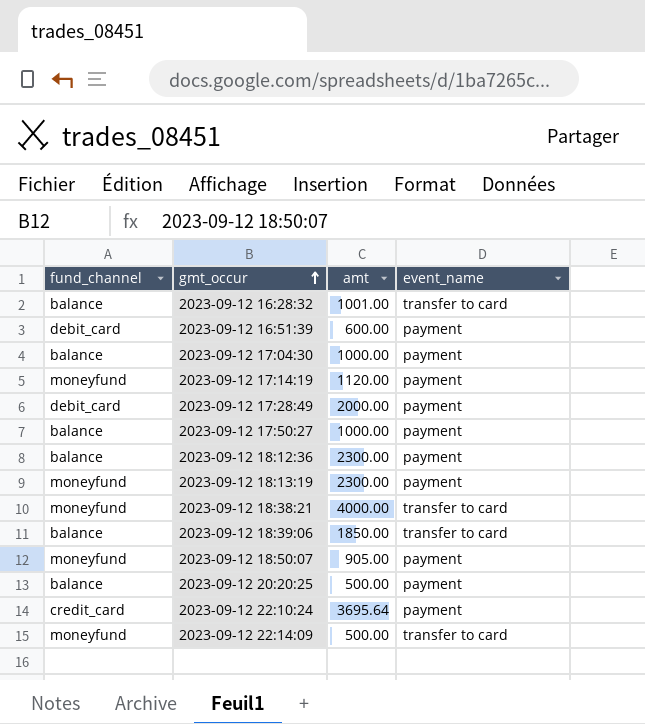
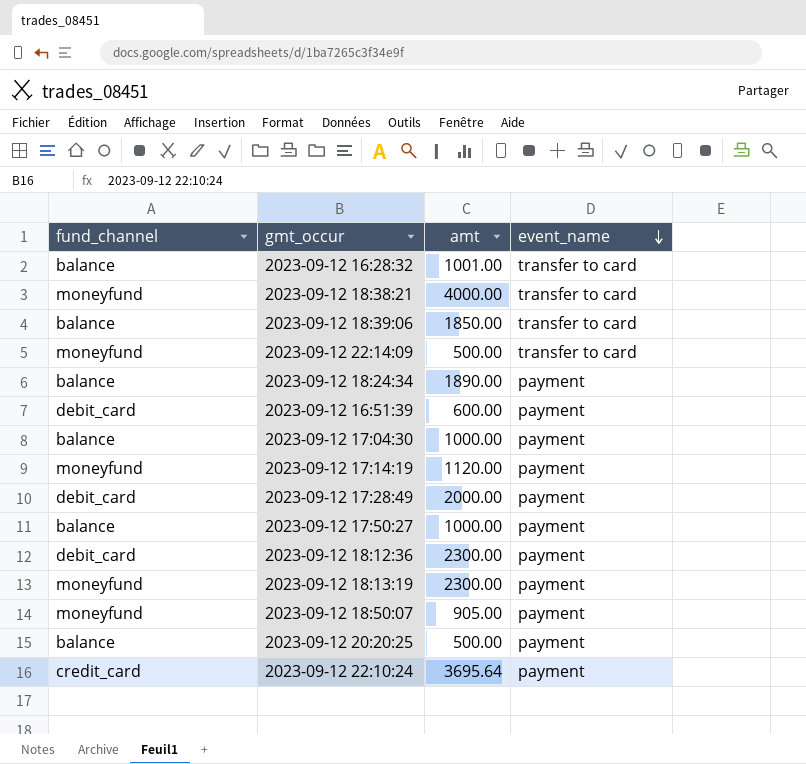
row order: gmt_occur ascending -> event_name descending
row 2023-09-12 18:24:34: none -> balance | 1890.00 | payment
2023-09-12 18:12:36 | fund_channel: balance -> debit_card

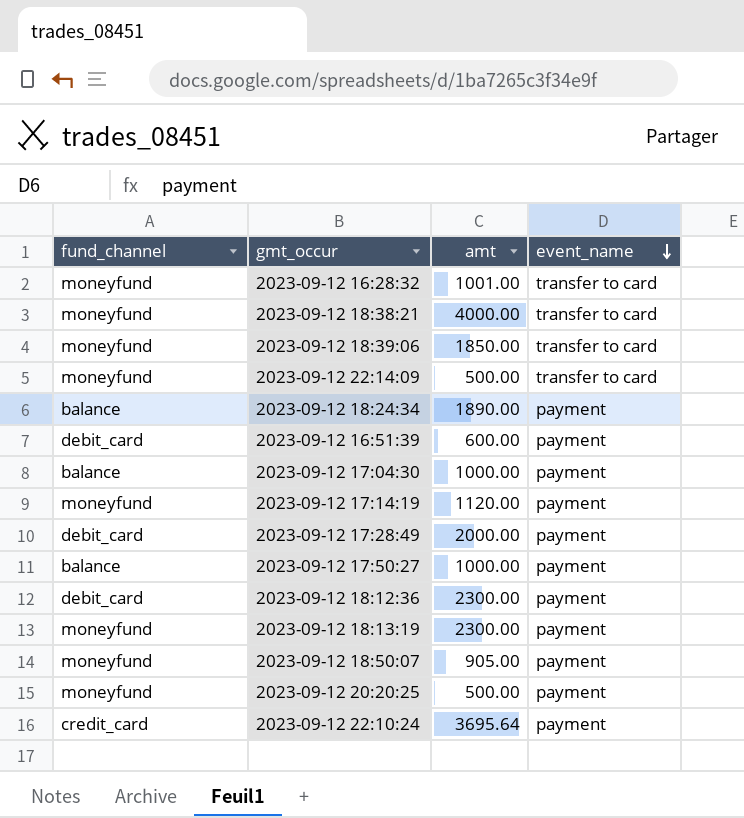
2023-09-12 16:28:32 | fund_channel: balance -> moneyfund
2023-09-12 18:39:06 | fund_channel: balance -> moneyfund
2023-09-12 20:20:25 | fund_channel: balance -> moneyfund

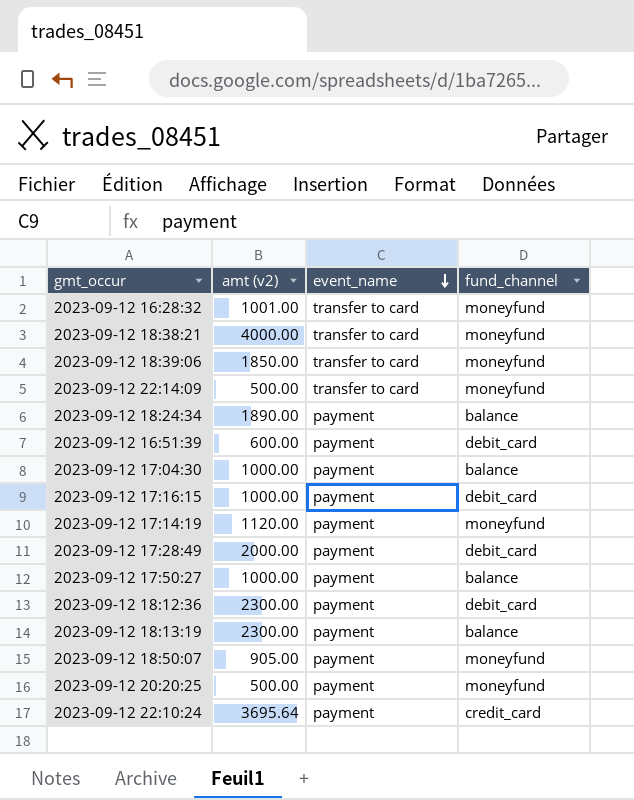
column name: amt -> amt (v2)
column fund_channel | position: 1 -> 4
row 2023-09-12 17:16:15: none -> 1000.00 | payment | debit_card
2023-09-12 18:13:19 | fund_channel: moneyfund -> balance

